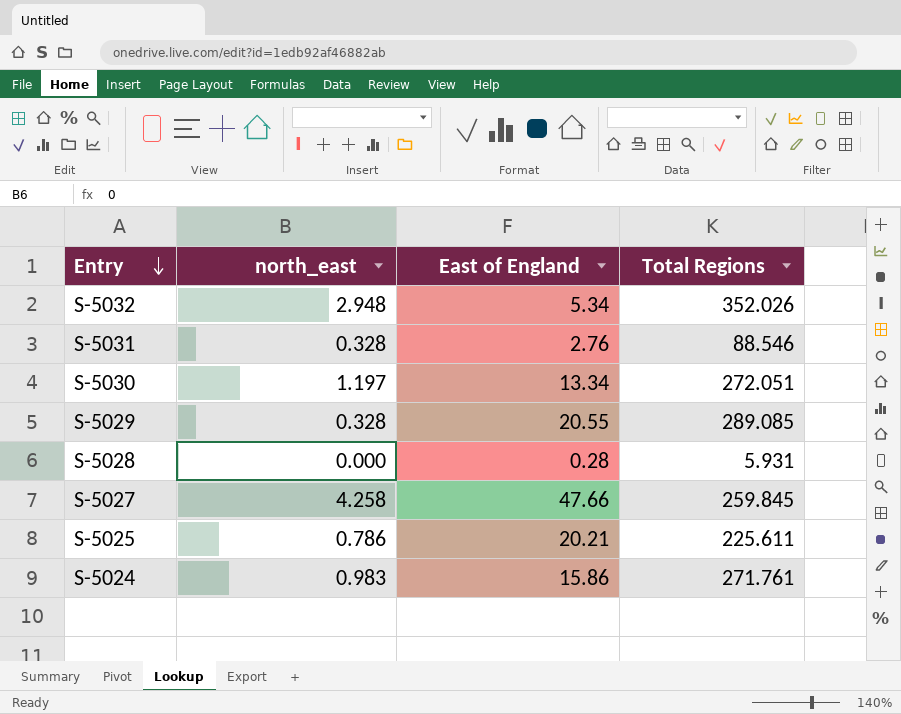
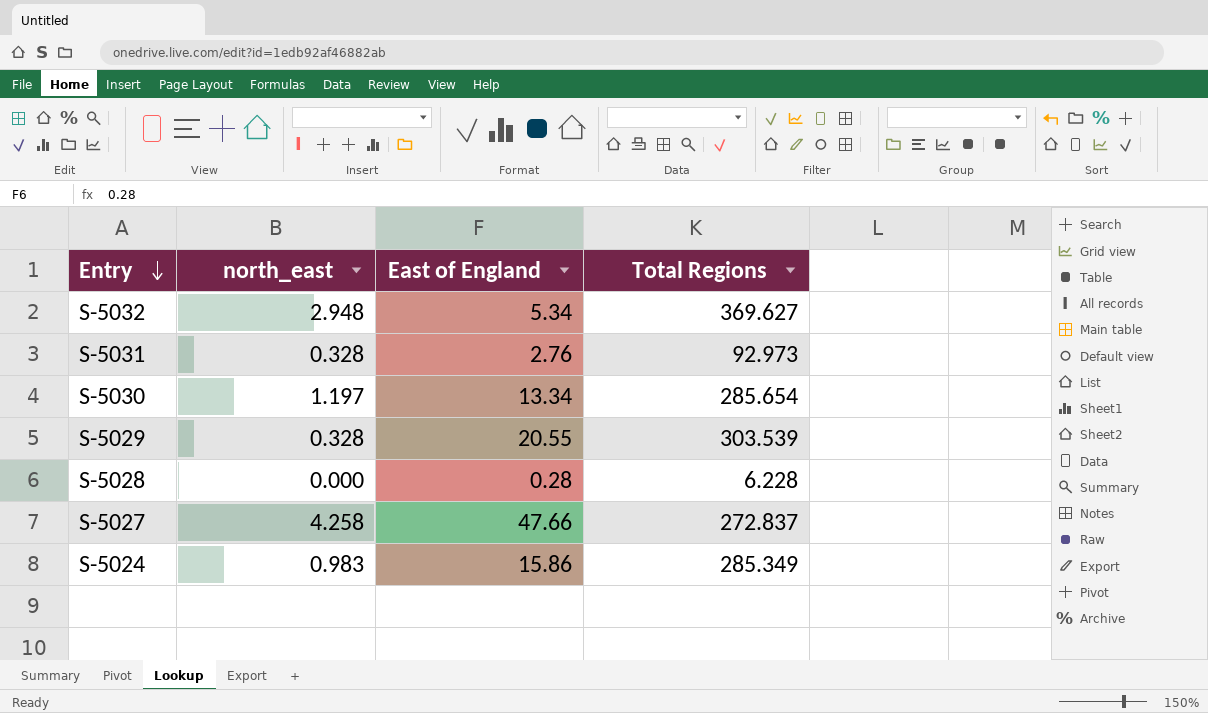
row S-5025: 0.786 | 20.21 | 225.611 -> none
S-5032 | Total Regions: 352.026 -> 369.627
S-5031 | Total Regions: 88.546 -> 92.973
S-5030 | Total Regions: 272.051 -> 285.654
S-5029 | Total Regions: 289.085 -> 303.539
S-5028 | Total Regions: 5.931 -> 6.228
S-5027 | Total Regions: 259.845 -> 272.837
S-5024 | Total Regions: 271.761 -> 285.349

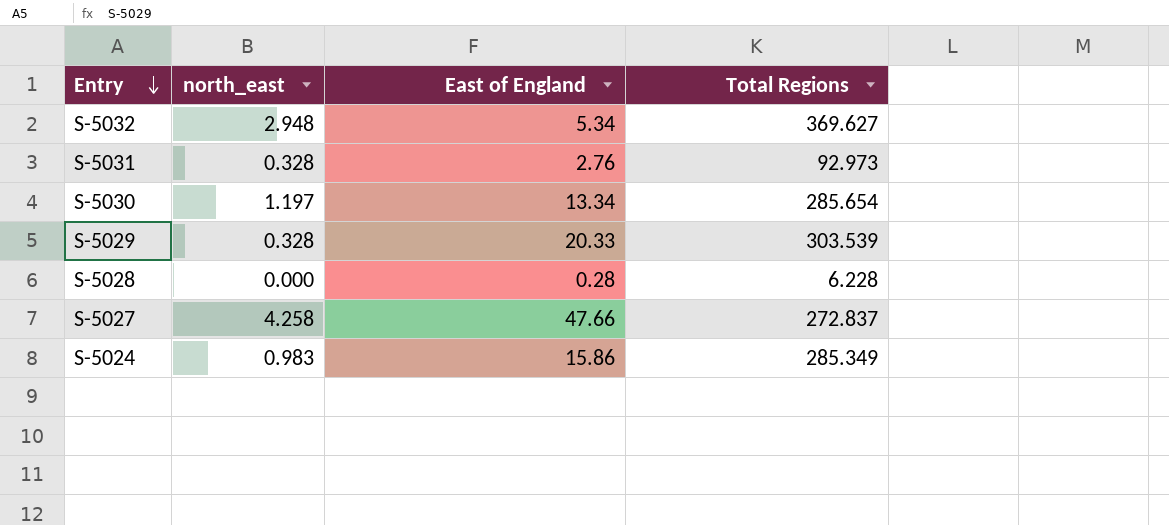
S-5029 | East of England: 20.55 -> 20.33

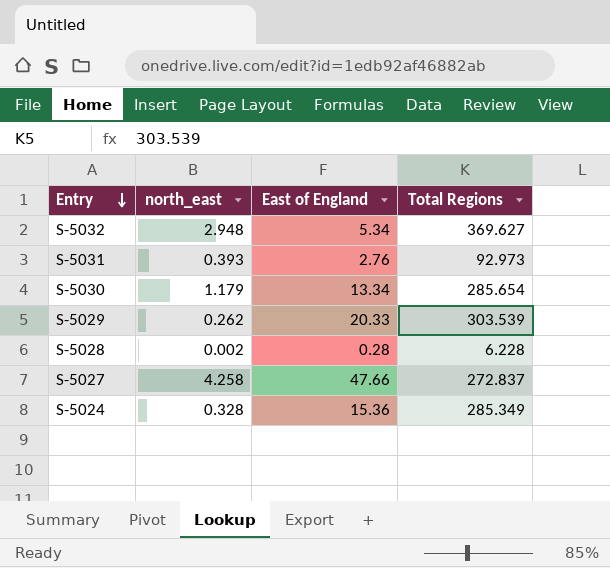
S-5031 | north_east: 0.328 -> 0.393
S-5030 | north_east: 1.197 -> 1.179
S-5029 | north_east: 0.328 -> 0.262
S-5028 | north_east: 0.000 -> 0.002
S-5024 | north_east: 0.983 -> 0.328
S-5024 | East of England: 15.86 -> 15.36

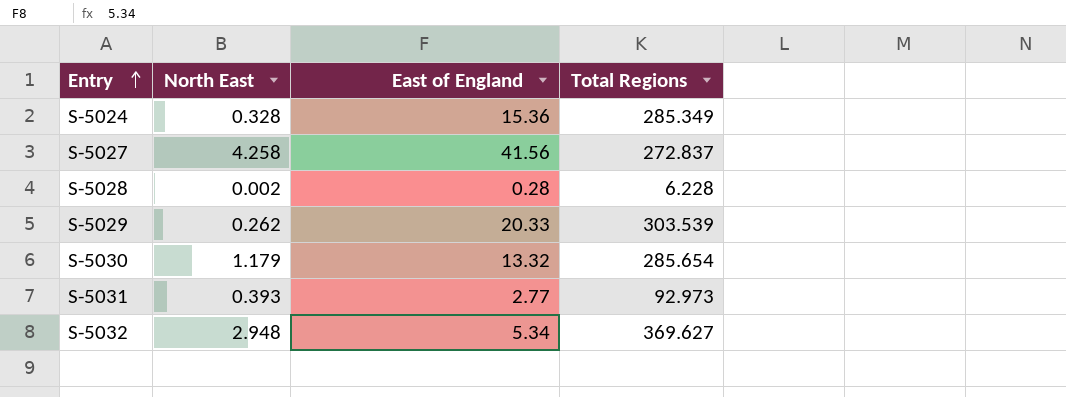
row order: Entry descending -> Entry ascending
column name: north_east -> North East
S-5027 | East of England: 47.66 -> 41.56
S-5030 | East of England: 13.34 -> 13.32
S-5031 | East of England: 2.76 -> 2.77

